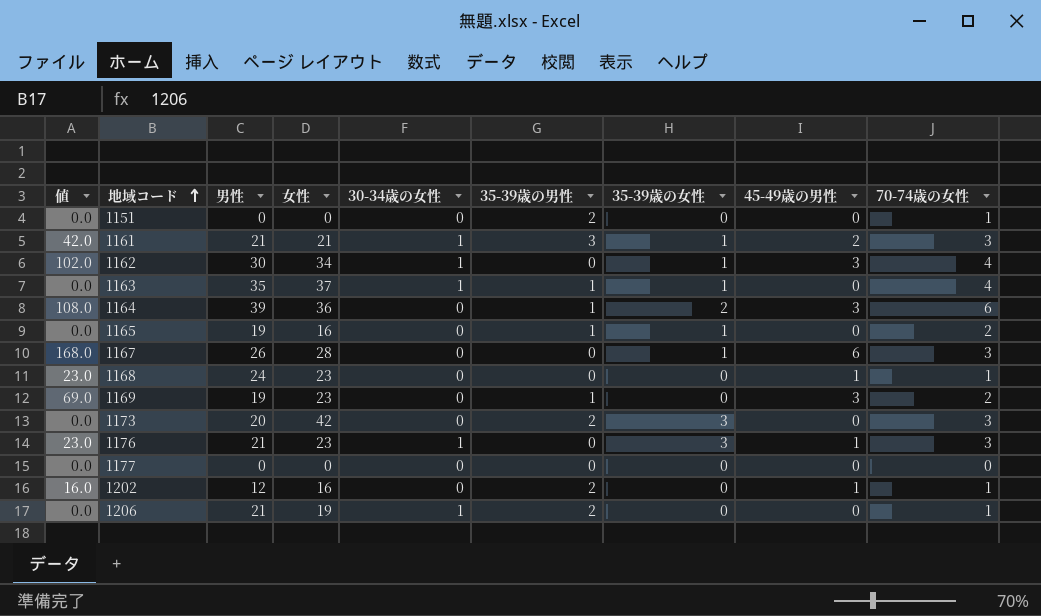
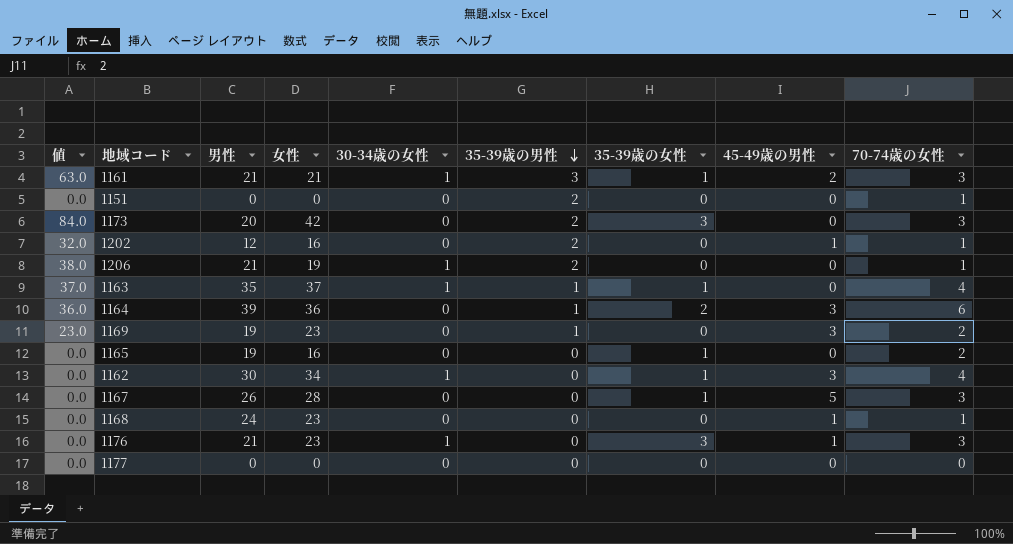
row order: 地域コード ascending -> 35-39歳の男性 descending
column 値 | formula: [女性] * [45-49歳の男性] -> [女性] * [35-39歳の男性]
1165 | 35-39歳の男性: 1 -> 0
1167 | 45-49歳の男性: 6 -> 5

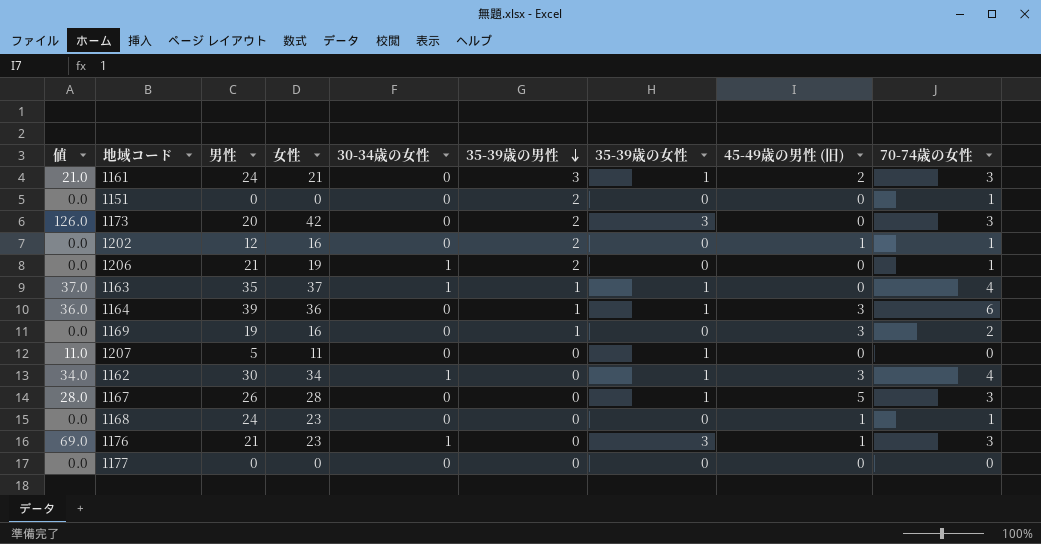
column 値 | formula: [女性] * [35-39歳の男性] -> [女性] * [35-39歳の女性]
column name: 45-49歳の男性 -> 45-49歳の男性 (旧)
row 1165: 0.0 | 19 | 16 | 0 | 0 | 1 | 0 | 2 -> none
1161 | 男性: 21 -> 24
1161 | 30-34歳の女性: 1 -> 0
1164 | 35-39歳の女性: 2 -> 1
1169 | 女性: 23 -> 16
row 1207: none -> 11.0 | 5 | 11 | 0 | 0 | 1 | 0 | 0

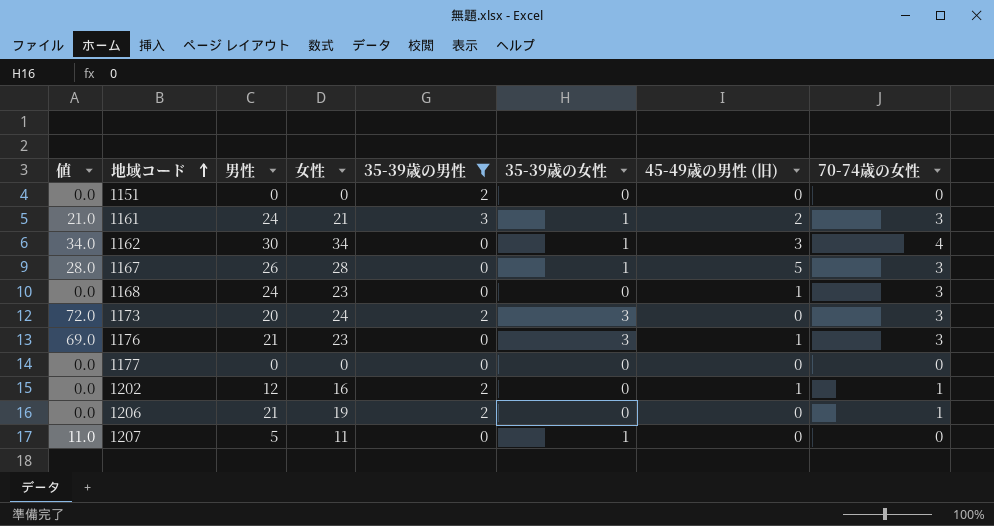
filter: none -> 35-39歳の男性 != 1
row order: 35-39歳の男性 descending -> 地域コード ascending
column 30-34歳の女性 | position: 5 -> none
1151 | 70-74歳の女性: 1 -> 0
1168 | 70-74歳の女性: 1 -> 3
1173 | 値: 126.0 -> 72.0
1173 | 女性: 42 -> 24

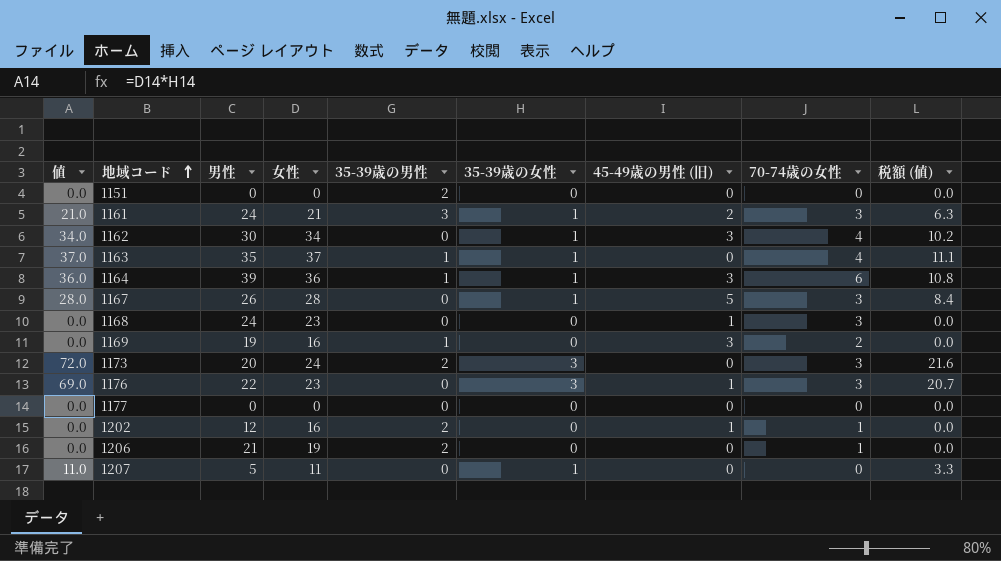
filter: 35-39歳の男性 != 1 -> none
column 税額 (値) | formula: none -> [値] * 0.3
1176 | 男性: 21 -> 22

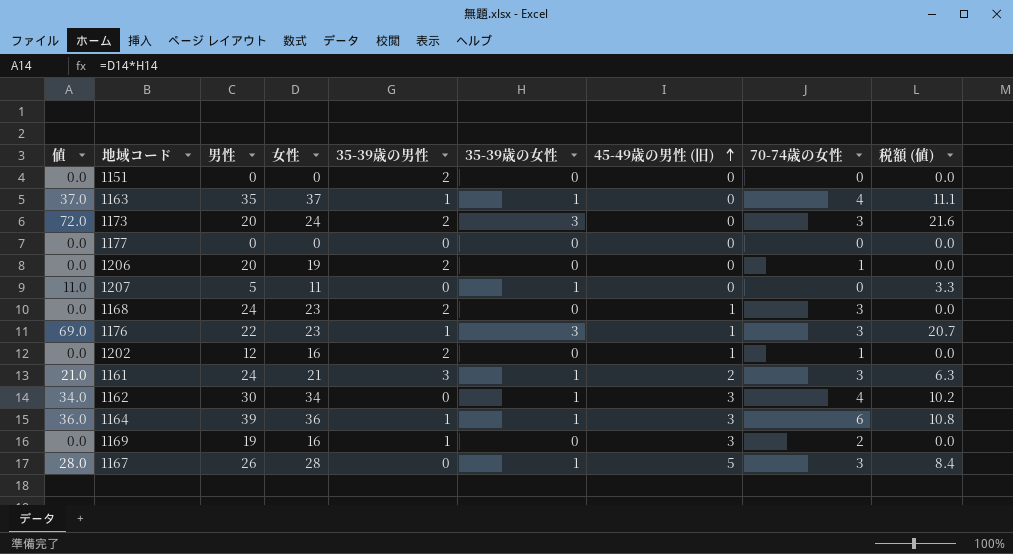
row order: 地域コード ascending -> 45-49歳の男性 (旧) ascending
1206 | 男性: 21 -> 20
1168 | 35-39歳の男性: 0 -> 2
1176 | 35-39歳の男性: 0 -> 1

